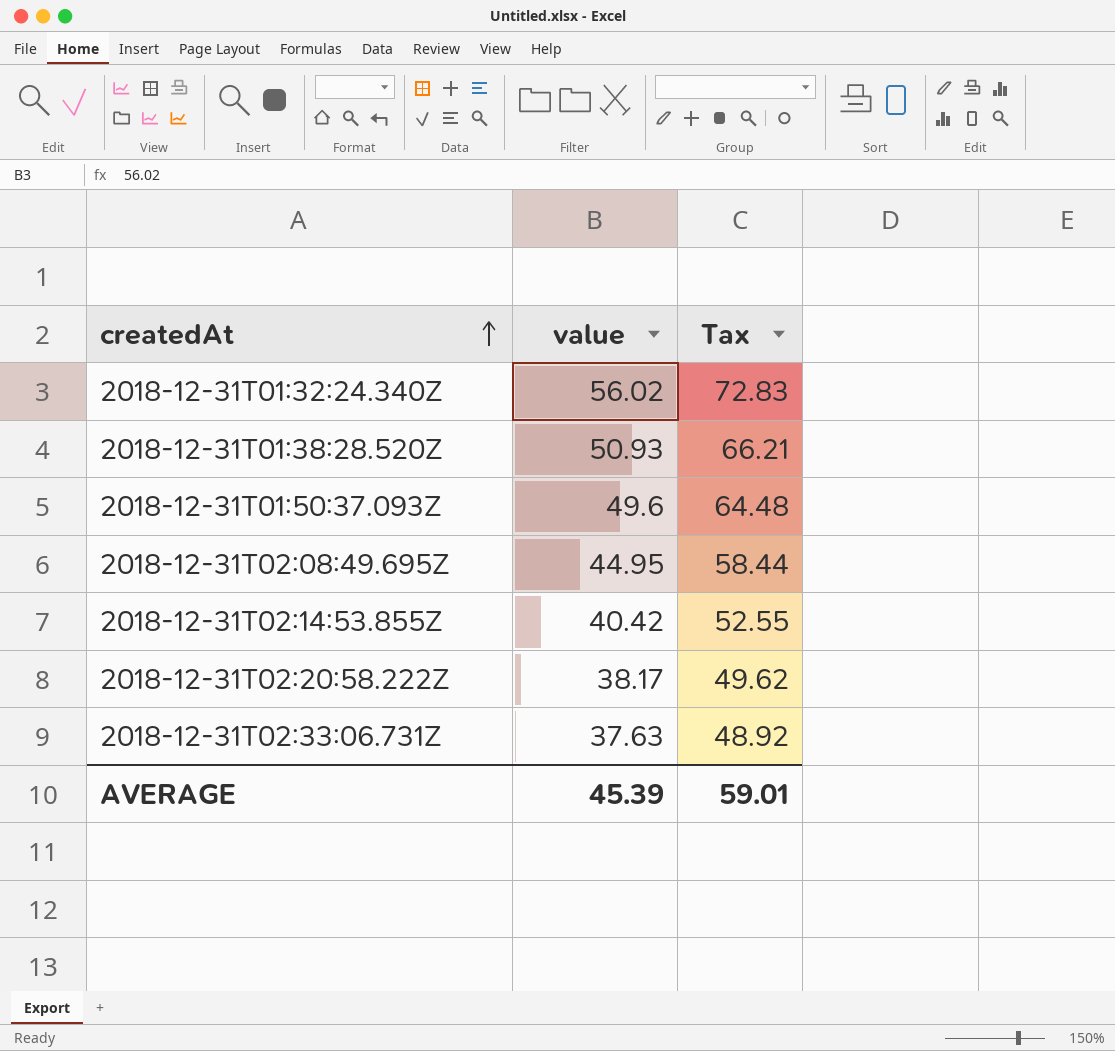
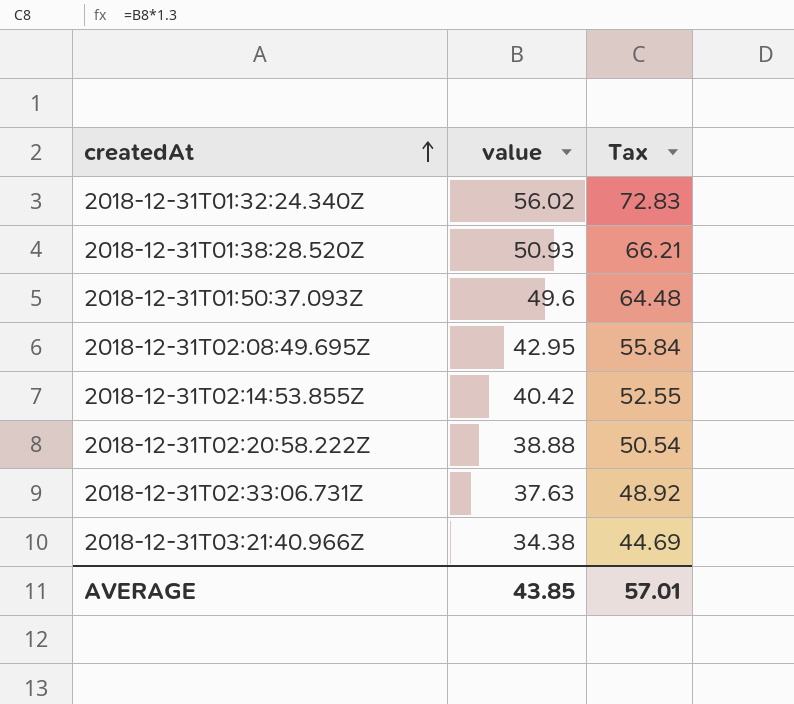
2018-12-31T02:08:49.695Z | value: 44.95 -> 42.95
2018-12-31T02:08:49.695Z | Tax: 58.44 -> 55.84
2018-12-31T02:20:58.222Z | value: 38.17 -> 38.88
2018-12-31T02:20:58.222Z | Tax: 49.62 -> 50.54
row 2018-12-31T03:21:40.966Z: none -> 34.38 | 44.69
AVERAGE | value: 45.39 -> 43.85
AVERAGE | Tax: 59.01 -> 57.01

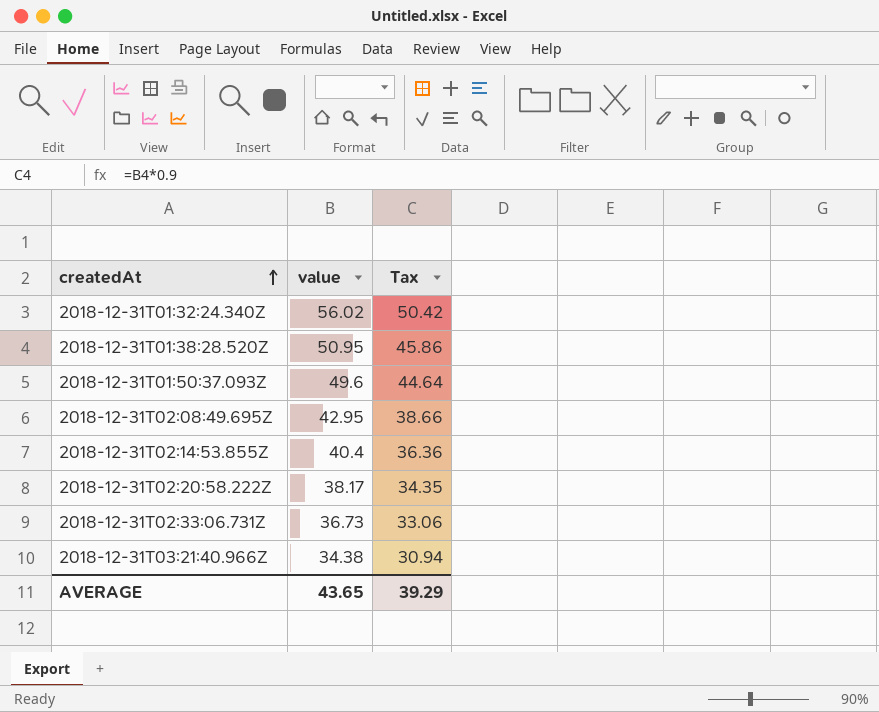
column Tax | formula: [value] * 1.3 -> [value] * 0.9
2018-12-31T01:38:28.520Z | value: 50.93 -> 50.95
2018-12-31T02:14:53.855Z | value: 40.42 -> 40.4
2018-12-31T02:20:58.222Z | value: 38.88 -> 38.17
2018-12-31T02:33:06.731Z | value: 37.63 -> 36.73
AVERAGE | value: 43.85 -> 43.65
AVERAGE | Tax: 57.01 -> 39.29

